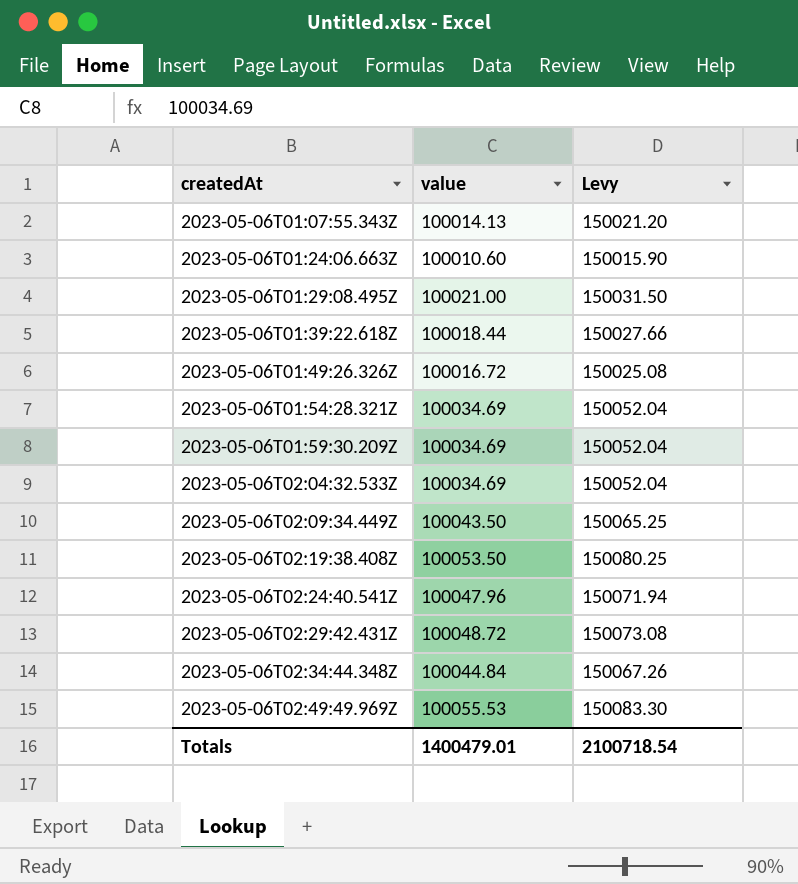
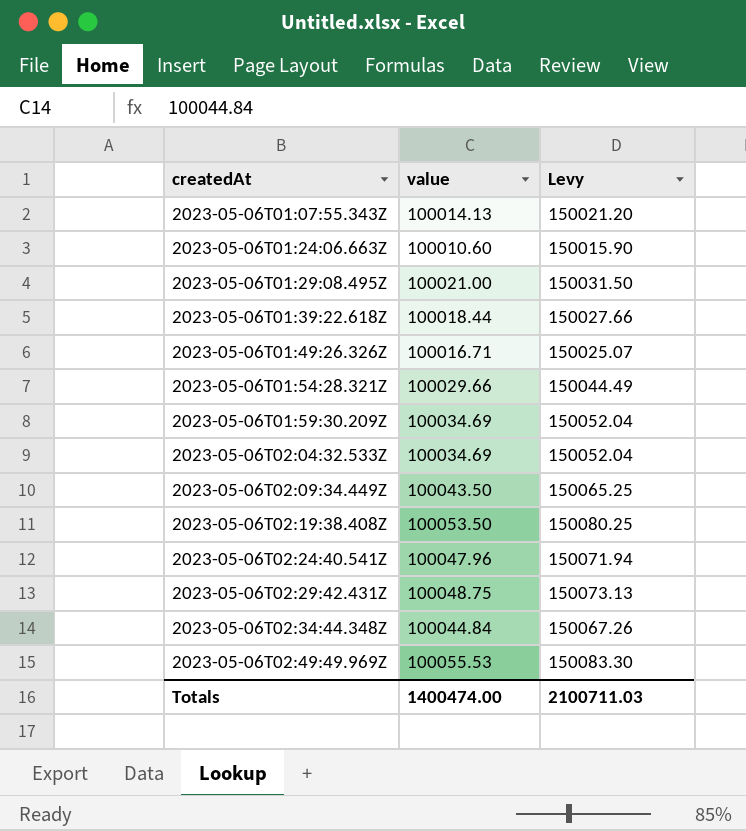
2023-05-06T01:49:26.326Z | value: 100016.72 -> 100016.71
2023-05-06T01:49:26.326Z | Levy: 150025.08 -> 150025.07
2023-05-06T01:54:28.321Z | value: 100034.69 -> 100029.66
2023-05-06T01:54:28.321Z | Levy: 150052.04 -> 150044.49
2023-05-06T02:29:42.431Z | value: 100048.72 -> 100048.75
2023-05-06T02:29:42.431Z | Levy: 150073.08 -> 150073.13
Totals | value: 1400479.01 -> 1400474.00
Totals | Levy: 2100718.54 -> 2100711.03

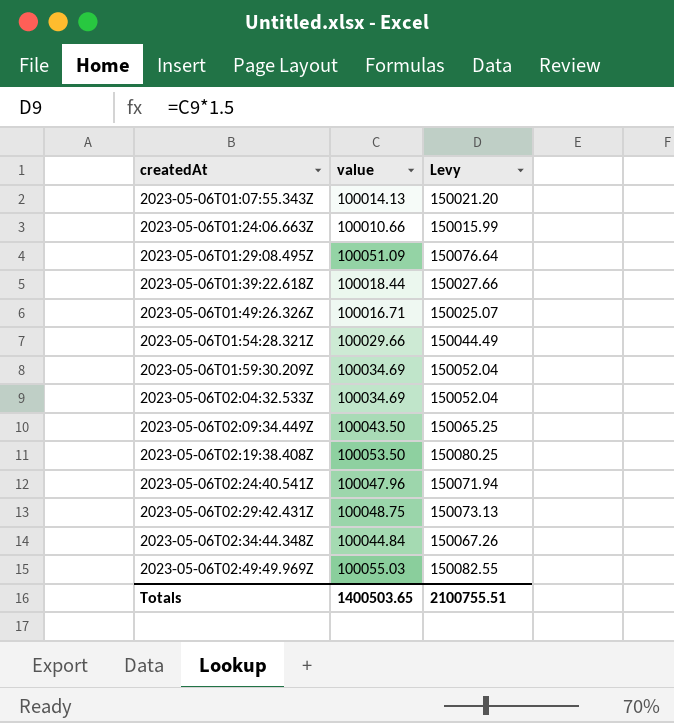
2023-05-06T01:24:06.663Z | value: 100010.60 -> 100010.66
2023-05-06T01:24:06.663Z | Levy: 150015.90 -> 150015.99
2023-05-06T01:29:08.495Z | value: 100021.00 -> 100051.09
2023-05-06T01:29:08.495Z | Levy: 150031.50 -> 150076.64
2023-05-06T02:49:49.969Z | value: 100055.53 -> 100055.03
2023-05-06T02:49:49.969Z | Levy: 150083.30 -> 150082.55
Totals | value: 1400474.00 -> 1400503.65
Totals | Levy: 2100711.03 -> 2100755.51

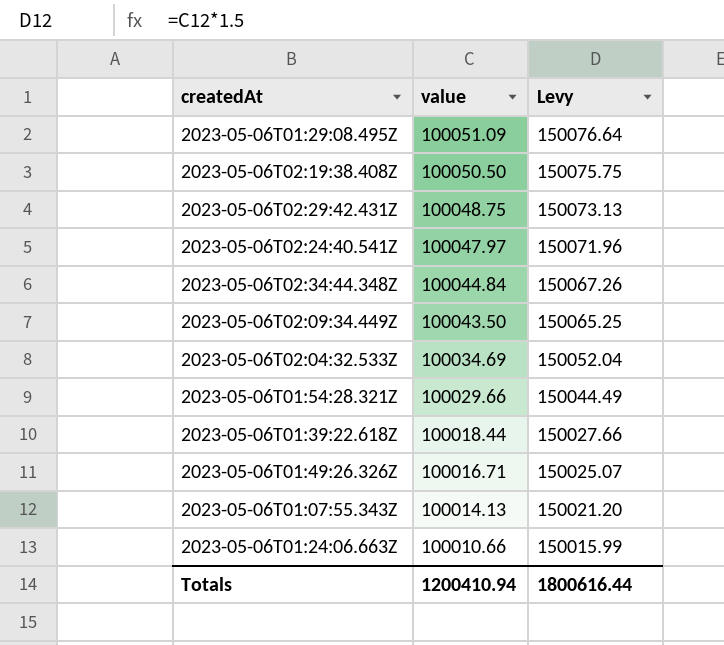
row order: createdAt ascending -> value descending
row 2023-05-06T01:59:30.209Z: 100034.69 | 150052.04 -> none
row 2023-05-06T02:49:49.969Z: 100055.03 | 150082.55 -> none
2023-05-06T02:19:38.408Z | value: 100053.50 -> 100050.50
2023-05-06T02:19:38.408Z | Levy: 150080.25 -> 150075.75
2023-05-06T02:24:40.541Z | value: 100047.96 -> 100047.97
2023-05-06T02:24:40.541Z | Levy: 150071.94 -> 150071.96
Totals | value: 1400503.65 -> 1200410.94
Totals | Levy: 2100755.51 -> 1800616.44

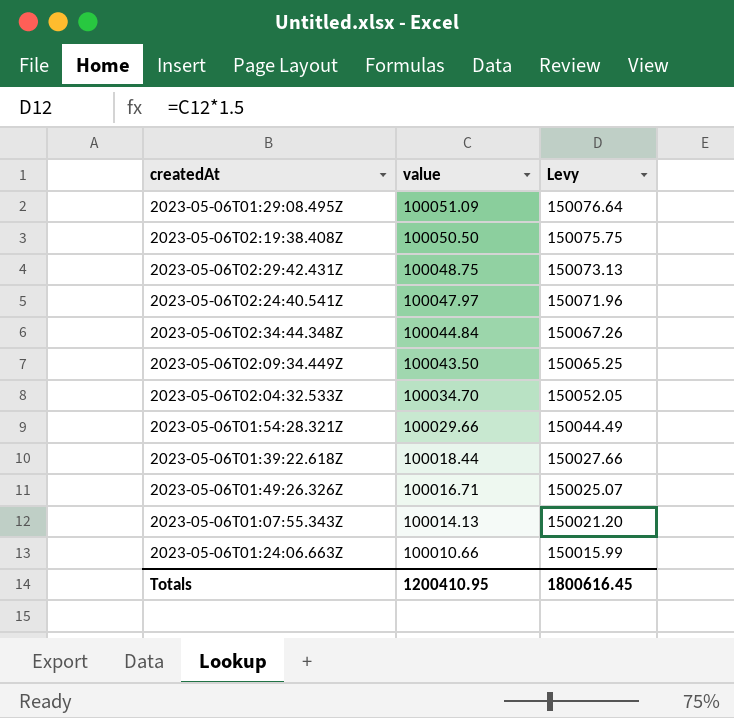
2023-05-06T02:04:32.533Z | value: 100034.69 -> 100034.70
2023-05-06T02:04:32.533Z | Levy: 150052.04 -> 150052.05
Totals | value: 1200410.94 -> 1200410.95
Totals | Levy: 1800616.44 -> 1800616.45

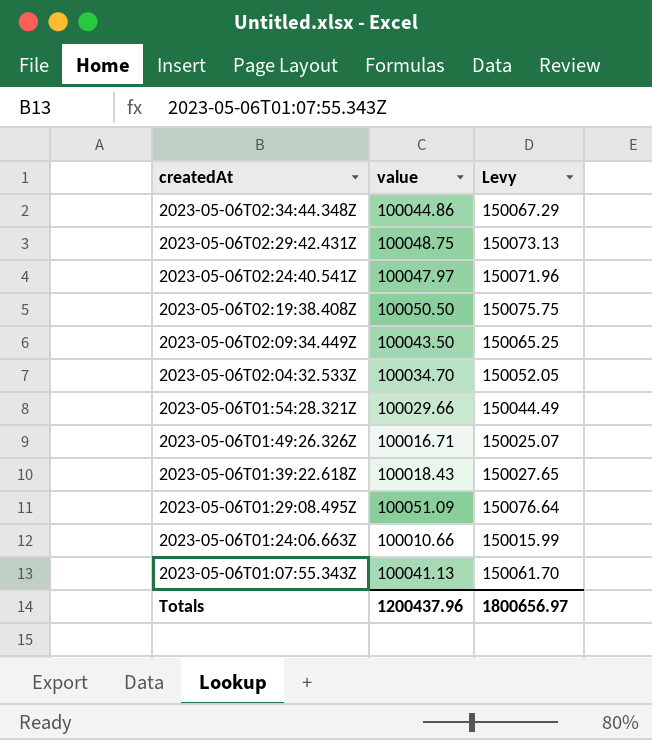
row order: value descending -> createdAt descending
2023-05-06T02:34:44.348Z | value: 100044.84 -> 100044.86
2023-05-06T02:34:44.348Z | Levy: 150067.26 -> 150067.29
2023-05-06T01:39:22.618Z | value: 100018.44 -> 100018.43
2023-05-06T01:39:22.618Z | Levy: 150027.66 -> 150027.65
2023-05-06T01:07:55.343Z | value: 100014.13 -> 100041.13
2023-05-06T01:07:55.343Z | Levy: 150021.20 -> 150061.70
Totals | value: 1200410.95 -> 1200437.96
Totals | Levy: 1800616.45 -> 1800656.97

